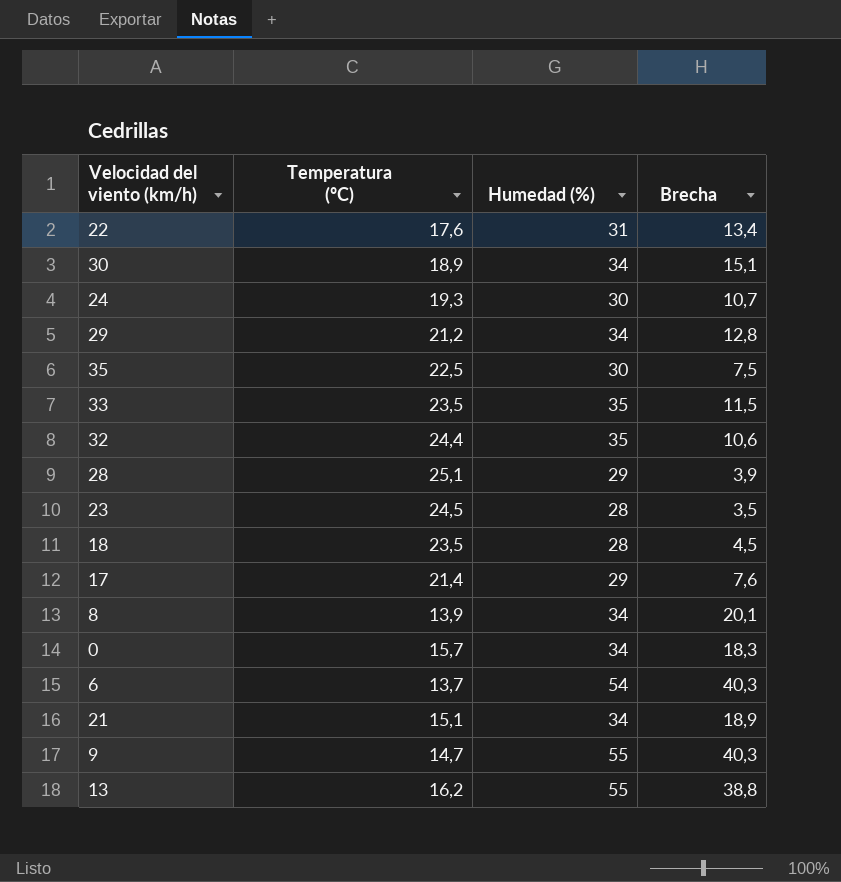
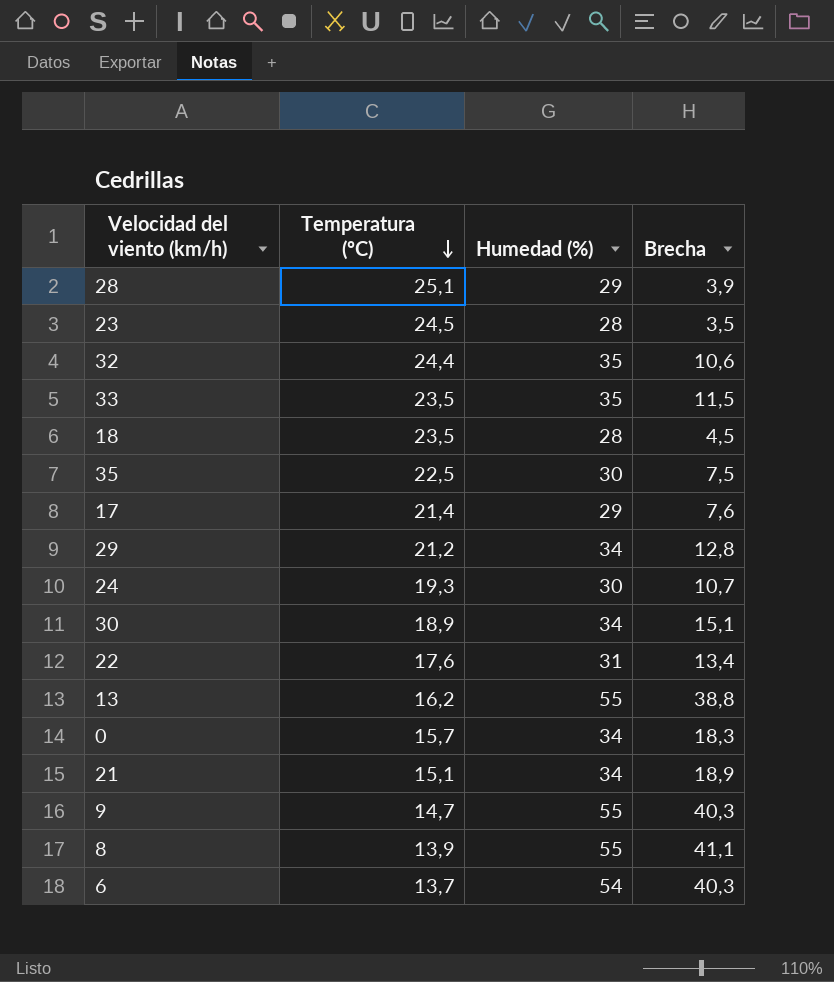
row order: none -> Temperatura (ºC) descending
8 | Humedad (%): 34 -> 55
8 | Brecha: 20,1 -> 41,1

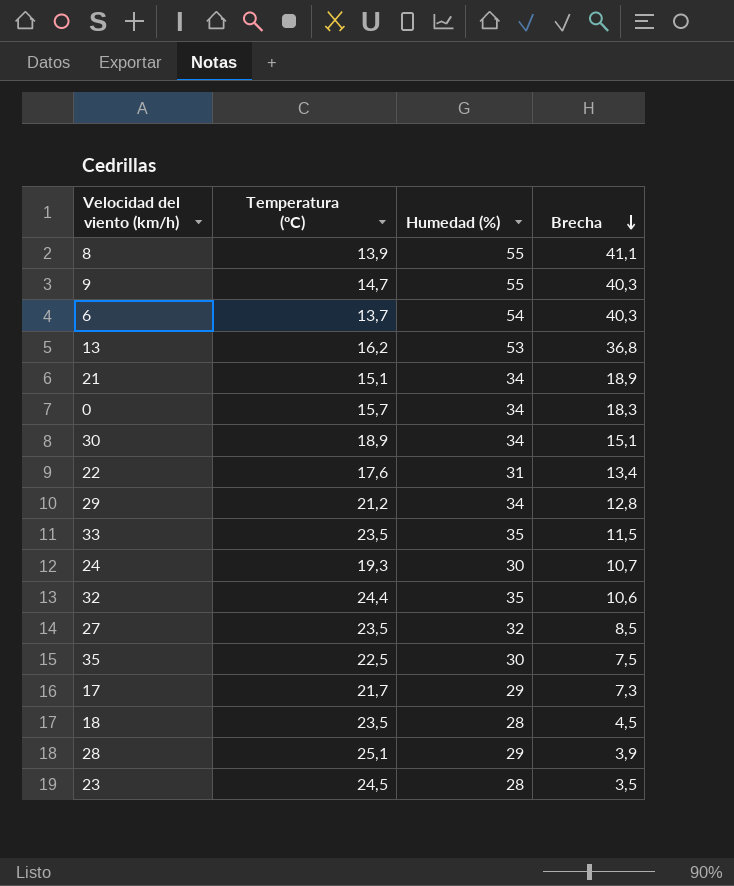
row order: Temperatura (ºC) descending -> Brecha descending
13 | Humedad (%): 55 -> 53
13 | Brecha: 38,8 -> 36,8
row 27: none -> 23,5 | 32 | 8,5
17 | Temperatura (ºC): 21,4 -> 21,7
17 | Brecha: 7,6 -> 7,3

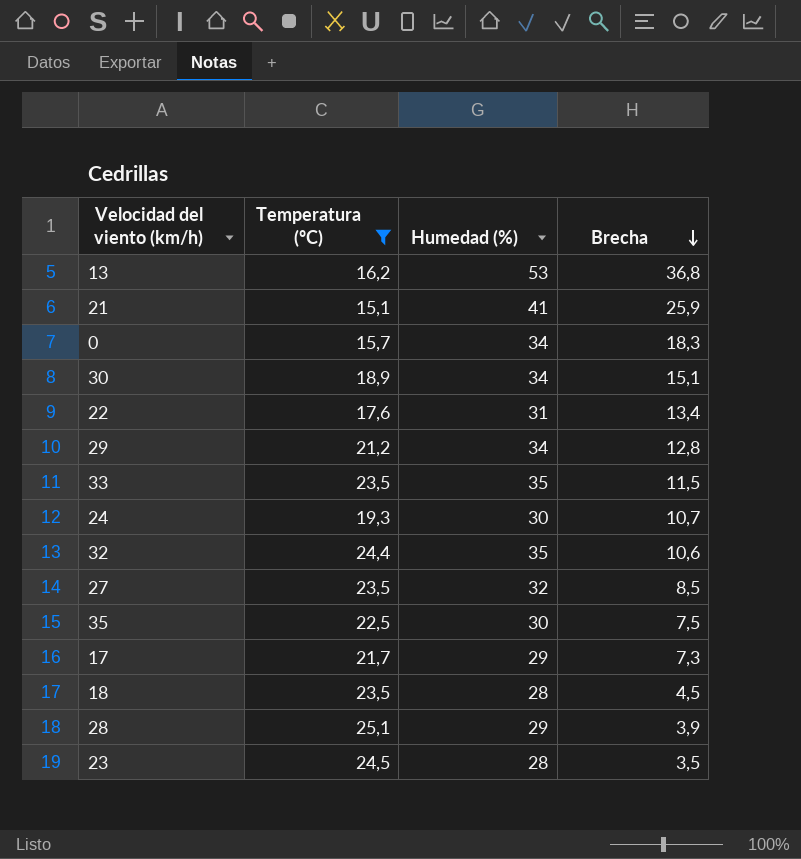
filter: none -> Temperatura (ºC) >= 15,1
21 | Humedad (%): 34 -> 41
21 | Brecha: 18,9 -> 25,9

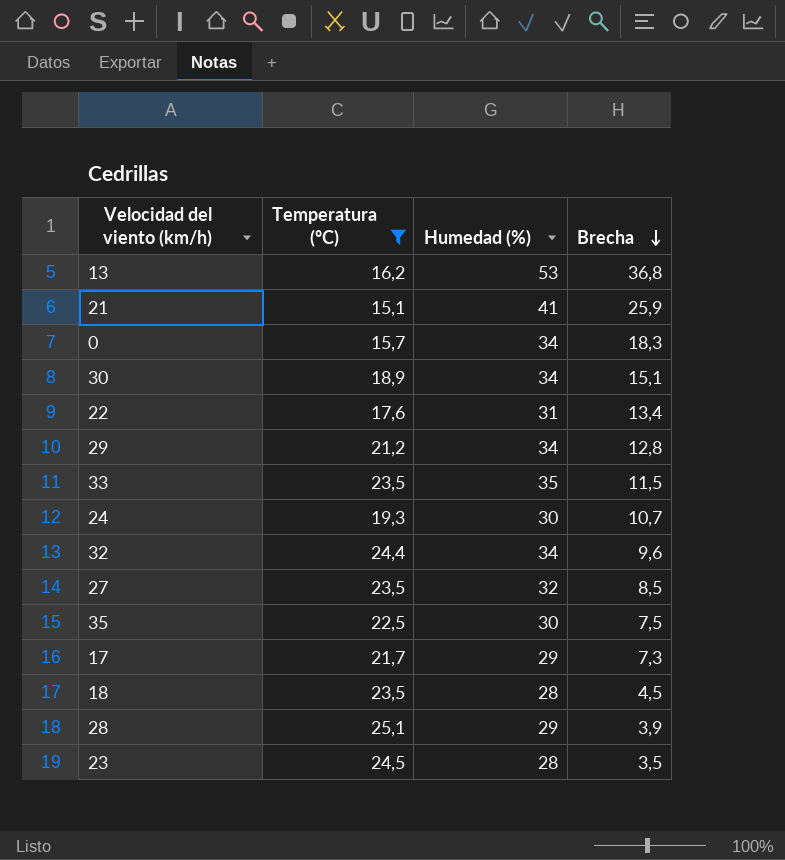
32 | Humedad (%): 35 -> 34
32 | Brecha: 10,6 -> 9,6

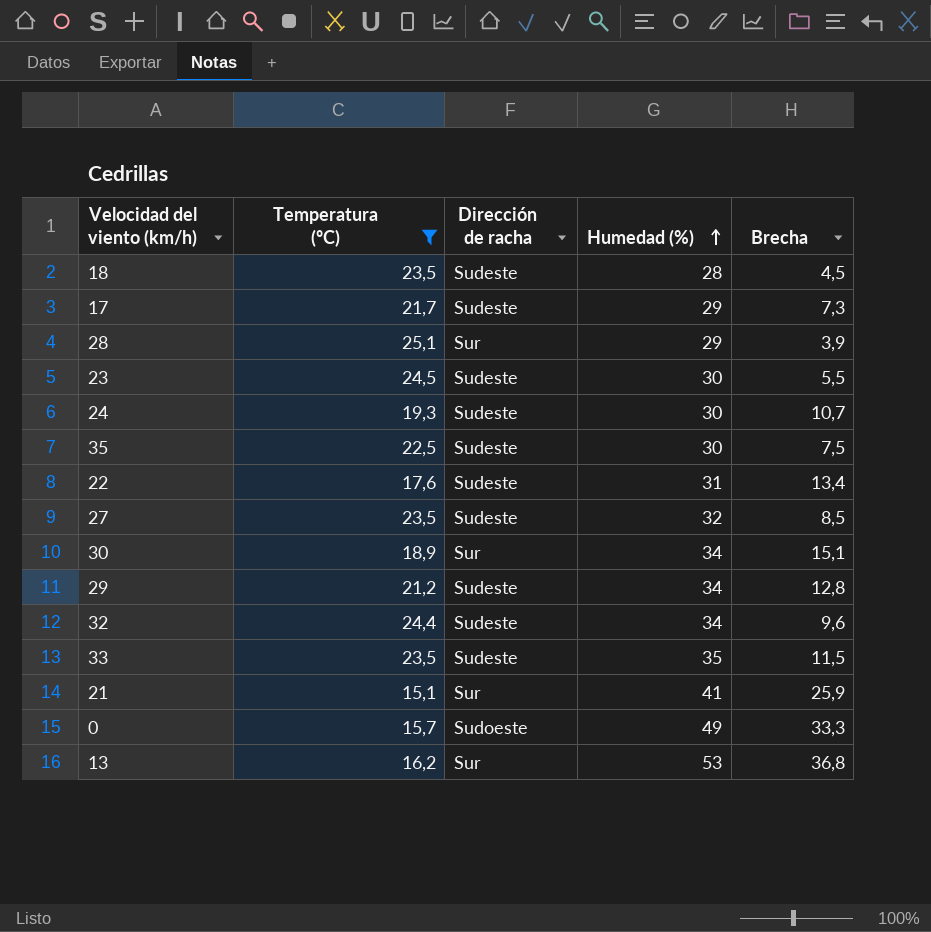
row order: Brecha descending -> Humedad (%) ascending
column Dirección de racha | position: none -> 3
23 | Humedad (%): 28 -> 30
23 | Brecha: 3,5 -> 5,5
0 | Humedad (%): 34 -> 49
0 | Brecha: 18,3 -> 33,3

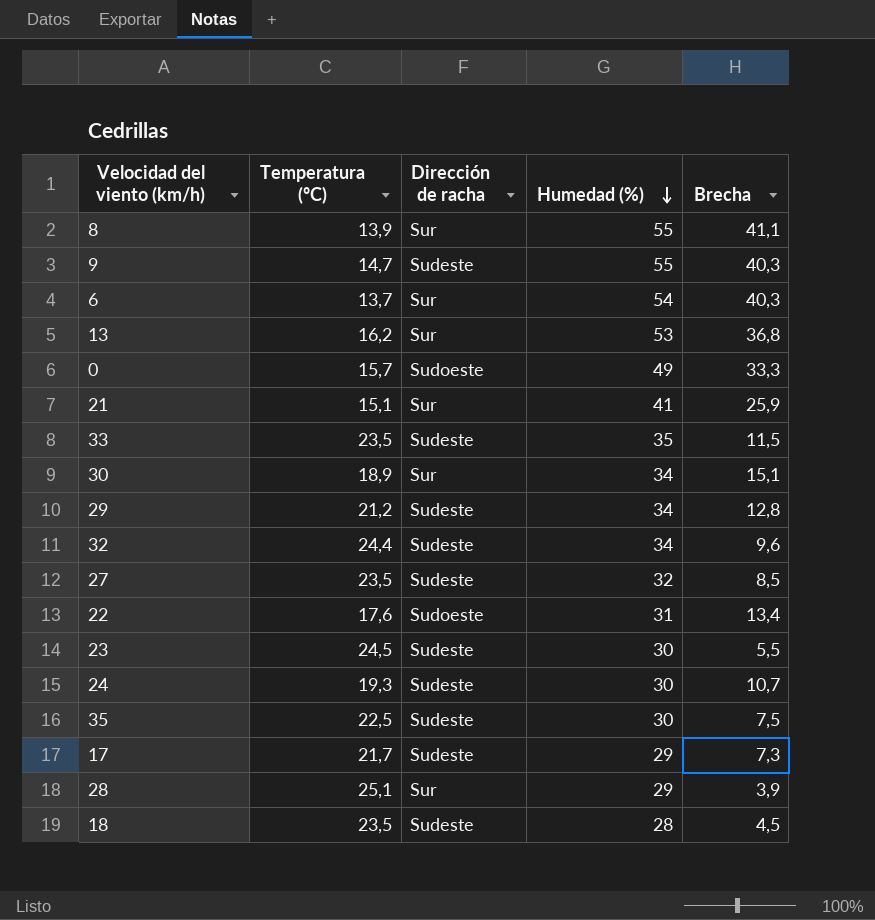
filter: Temperatura (ºC) >= 15,1 -> none
row order: Humedad (%) ascending -> Humedad (%) descending
22 | Dirección de racha: Sudeste -> Sudoeste

